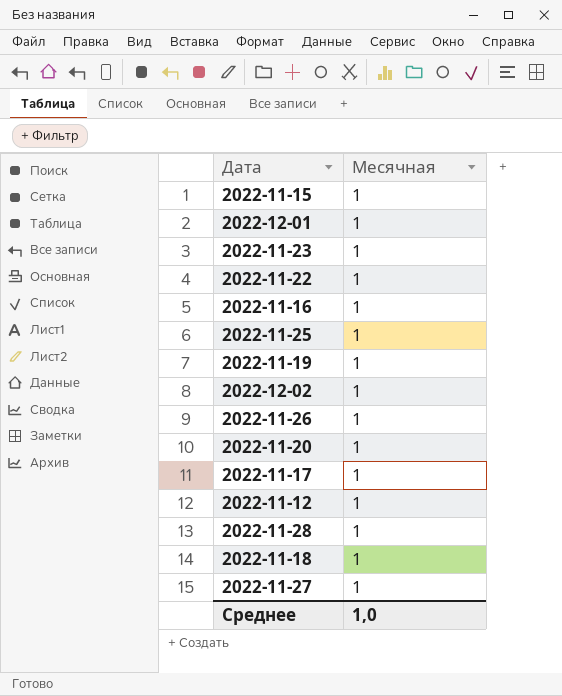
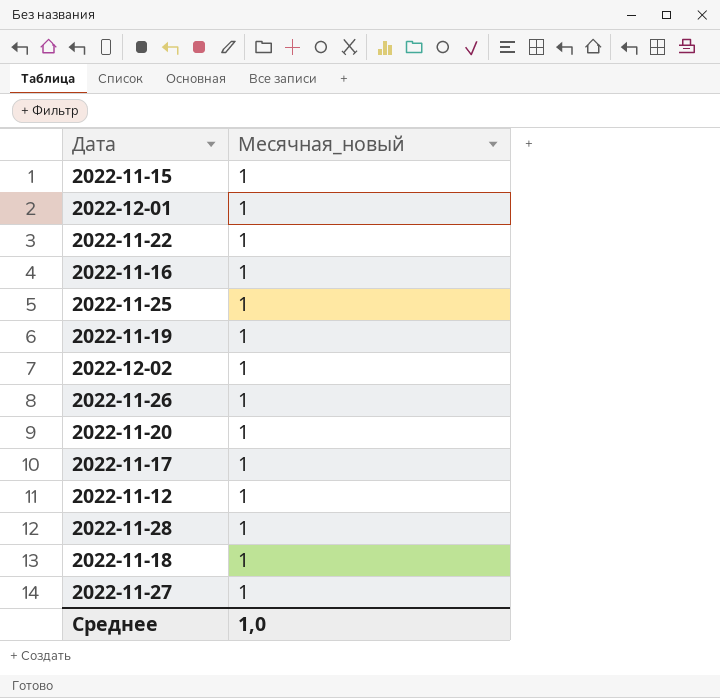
column name: Месячная -> Месячная_новый
row 2022-11-23: 1 -> none

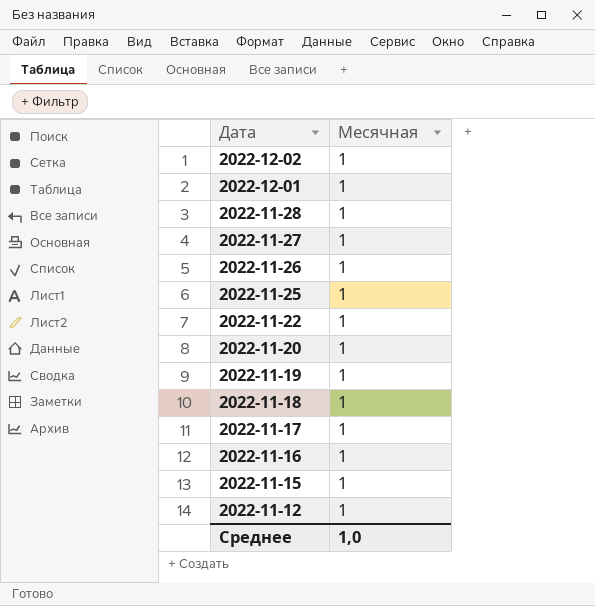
row order: none -> Дата descending
column name: Месячная_новый -> Месячная

